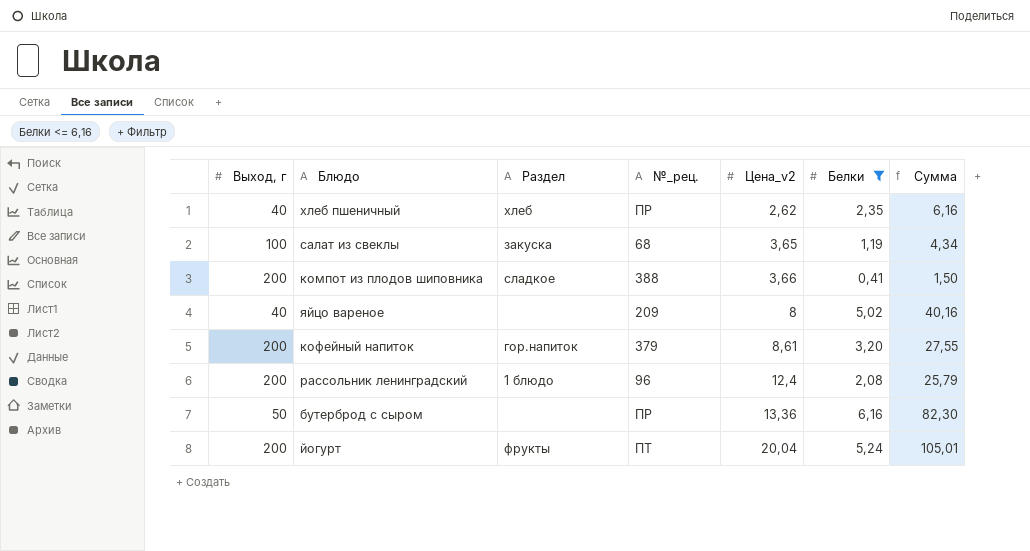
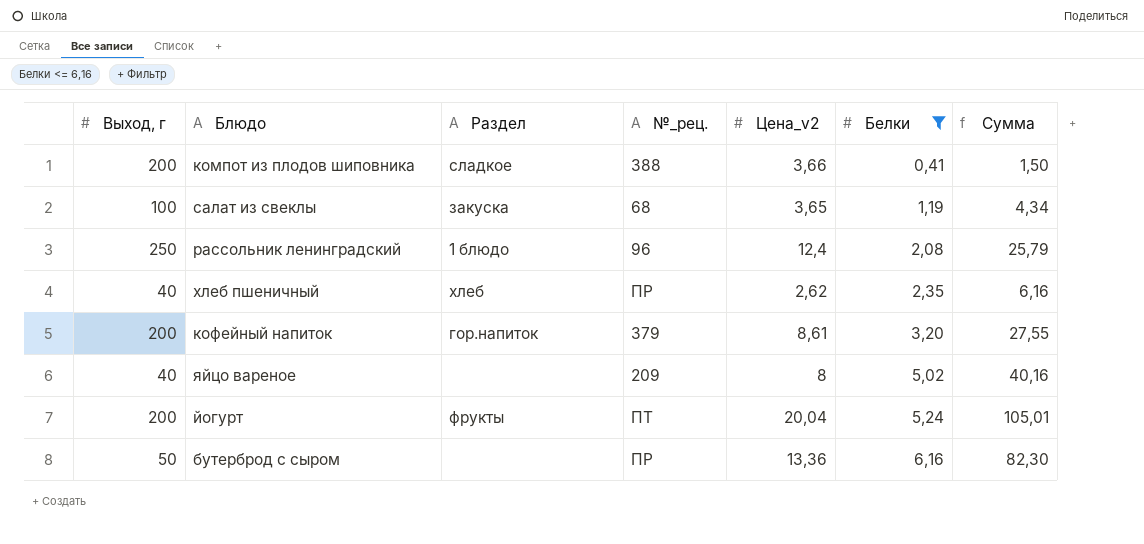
row order: Цена_v2 ascending -> Белки ascending
рассольник ленинградский | Выход, г: 200 -> 250

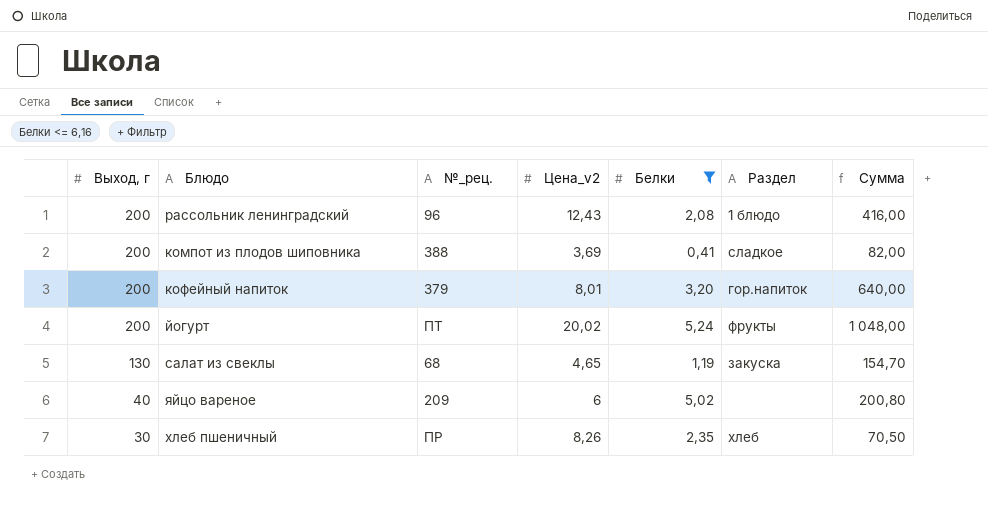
row order: Белки ascending -> Выход, г descending
column Раздел | position: 3 -> 6
column Сумма | formula: [Цена_v2] * [Белки] -> [Выход, г] * [Белки]
row бутерброд с сыром: 50 | none | ПР | 13,36 | 6,16 | 82,30 -> none
рассольник ленинградский | Выход, г: 250 -> 200
рассольник ленинградский | Цена_v2: 12,4 -> 12,43
компот из плодов шиповника | Цена_v2: 3,66 -> 3,69
кофейный напиток | Цена_v2: 8,61 -> 8,01
йогурт | Цена_v2: 20,04 -> 20,02
салат из свеклы | Выход, г: 100 -> 130
салат из свеклы | Цена_v2: 3,65 -> 4,65
яйцо вареное | Цена_v2: 8 -> 6
хлеб пшеничный | Выход, г: 40 -> 30
хлеб пшеничный | Цена_v2: 2,62 -> 8,26

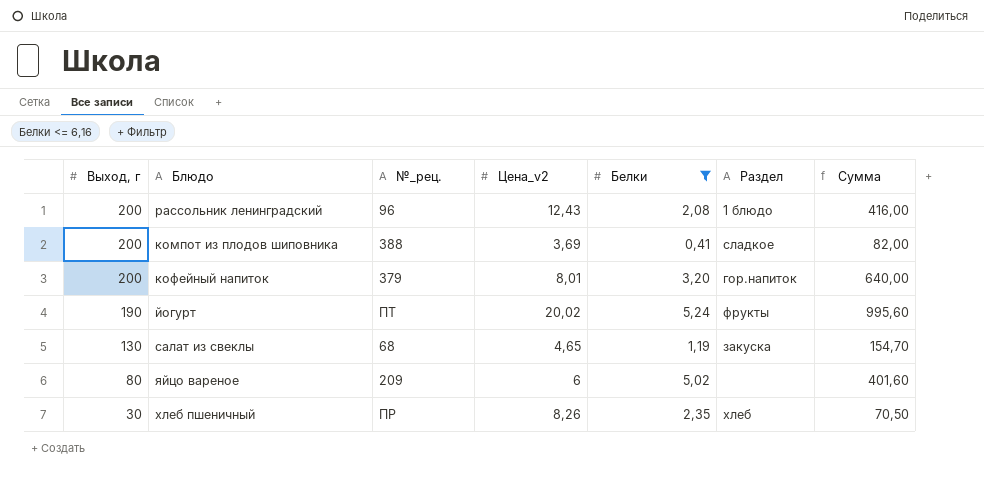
йогурт | Выход, г: 200 -> 190
йогурт | Сумма: 1 048,00 -> 995,60
яйцо вареное | Выход, г: 40 -> 80
яйцо вареное | Сумма: 200,80 -> 401,60

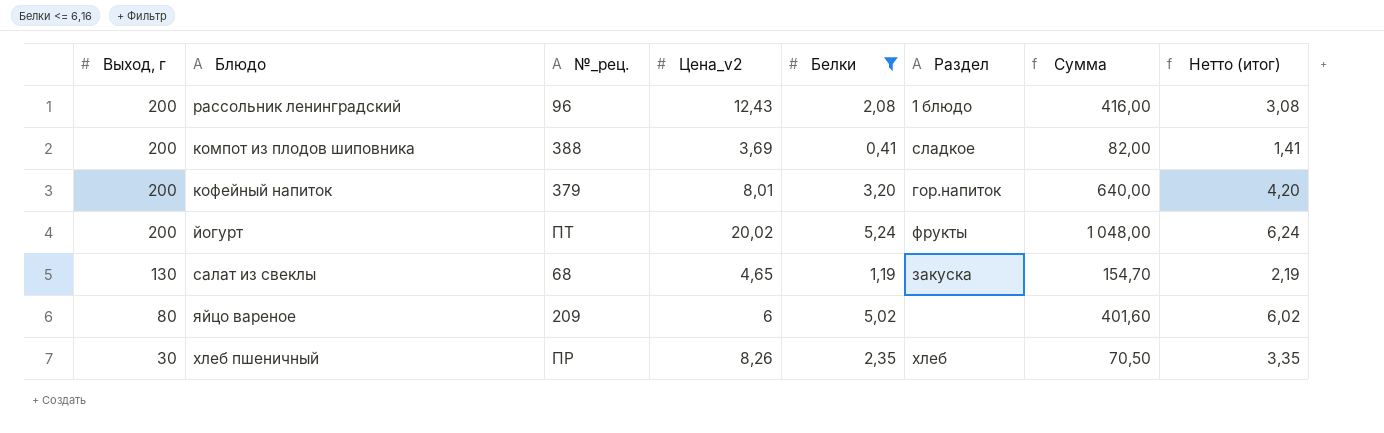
column Нетто (итог) | formula: none -> [Белки] + 1
йогурт | Выход, г: 190 -> 200
йогурт | Сумма: 995,60 -> 1 048,00

